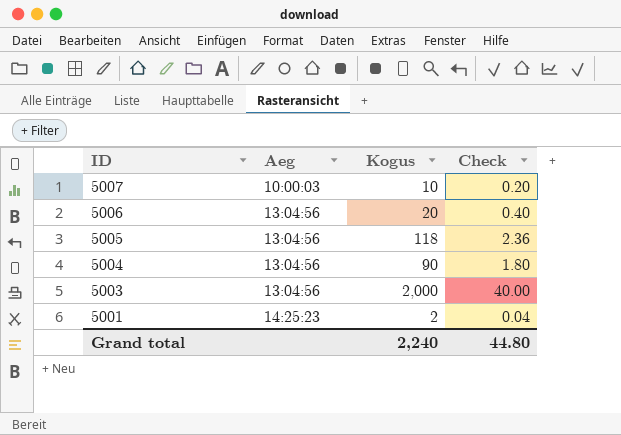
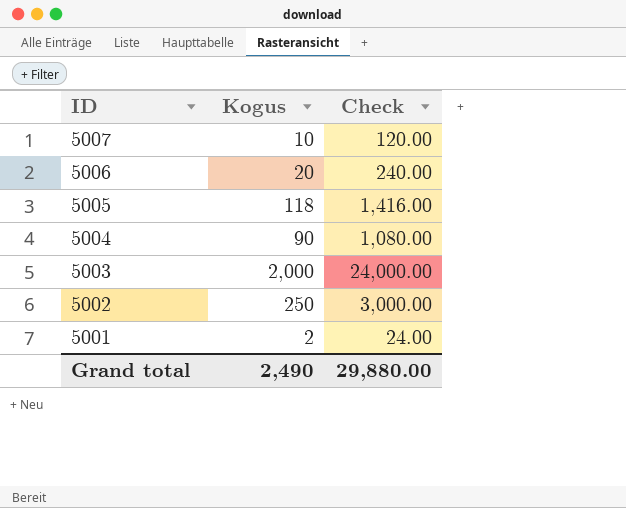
column Aeg | position: 2 -> none
column Check | formula: [Kogus] * 0.02 -> [Kogus] * 12
row 5002: none -> 250 | 3,000.00
Grand total | Kogus: 2,240 -> 2,490
Grand total | Check: 44.80 -> 29,880.00

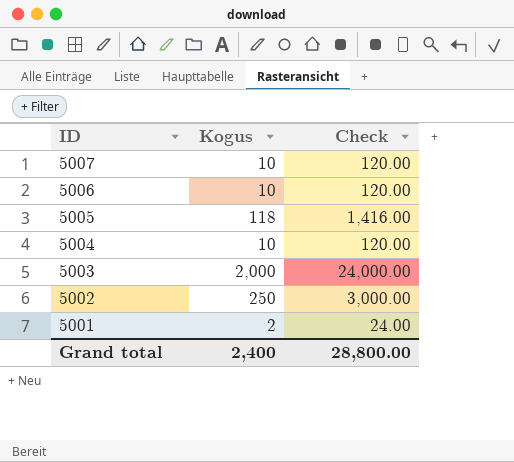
5006 | Kogus: 20 -> 10
5006 | Check: 240.00 -> 120.00
5004 | Kogus: 90 -> 10
5004 | Check: 1,080.00 -> 120.00
Grand total | Kogus: 2,490 -> 2,400
Grand total | Check: 29,880.00 -> 28,800.00

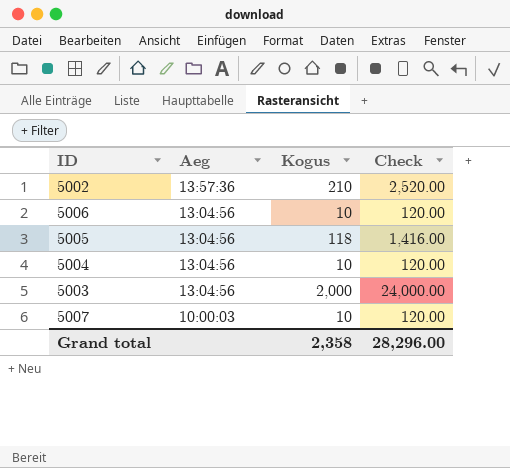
row order: ID descending -> Aeg descending
column Aeg | position: none -> 2
row 5001: 2 | 24.00 -> none
5002 | Kogus: 250 -> 210
5002 | Check: 3,000.00 -> 2,520.00
Grand total | Kogus: 2,400 -> 2,358
Grand total | Check: 28,800.00 -> 28,296.00

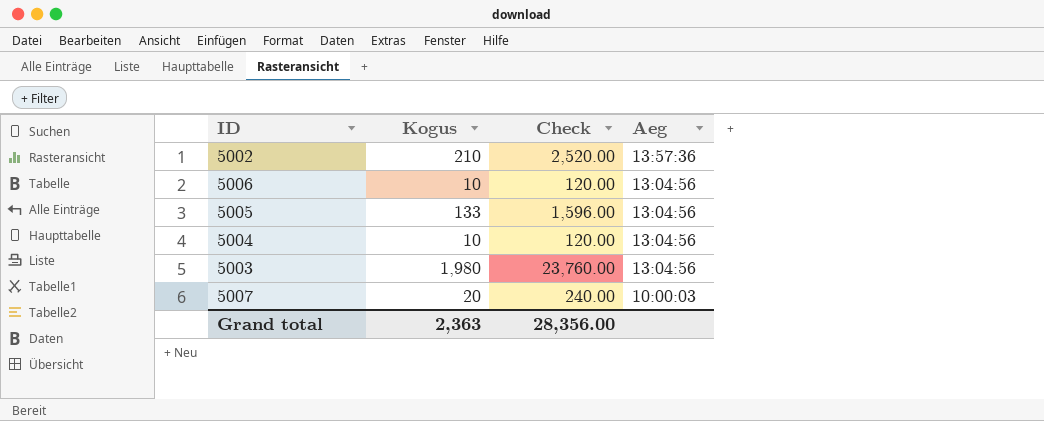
column Aeg | position: 2 -> 4
5005 | Kogus: 118 -> 133
5005 | Check: 1,416.00 -> 1,596.00
5003 | Kogus: 2,000 -> 1,980
5003 | Check: 24,000.00 -> 23,760.00
5007 | Kogus: 10 -> 20
5007 | Check: 120.00 -> 240.00
Grand total | Kogus: 2,358 -> 2,363
Grand total | Check: 28,296.00 -> 28,356.00

